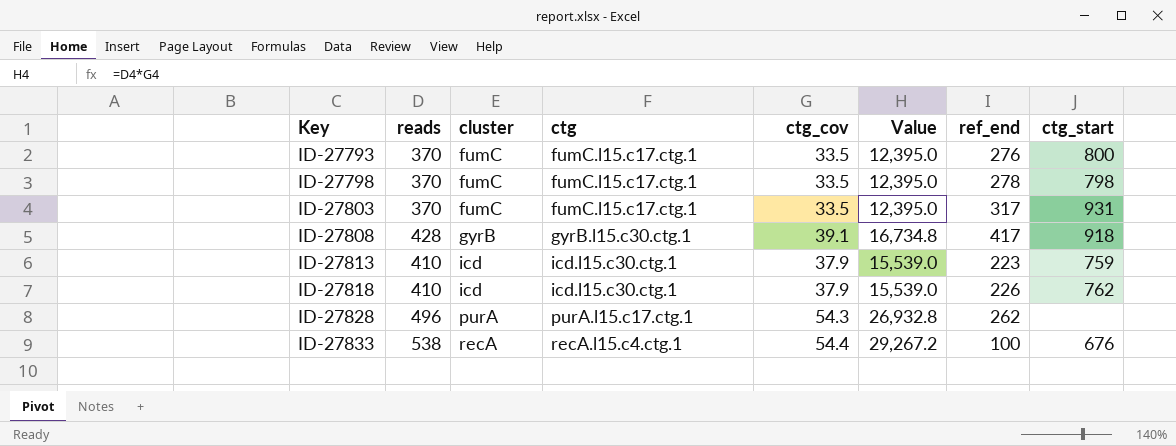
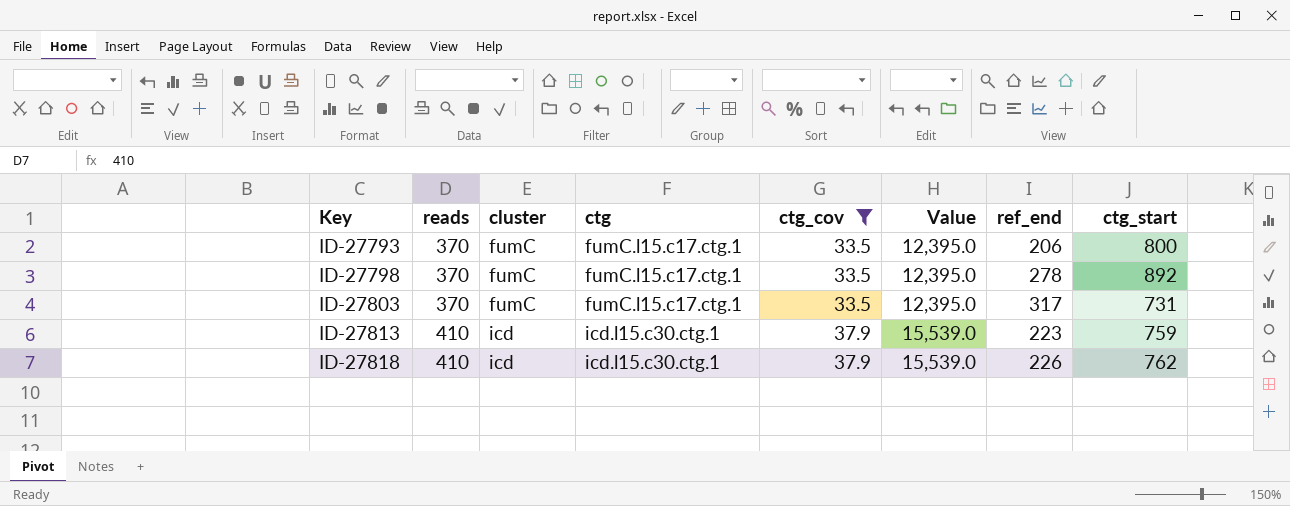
filter: none -> ctg_cov <= 37.9
ID-27793 | ref_end: 276 -> 206
ID-27798 | ctg_start: 798 -> 892
ID-27803 | ctg_start: 931 -> 731

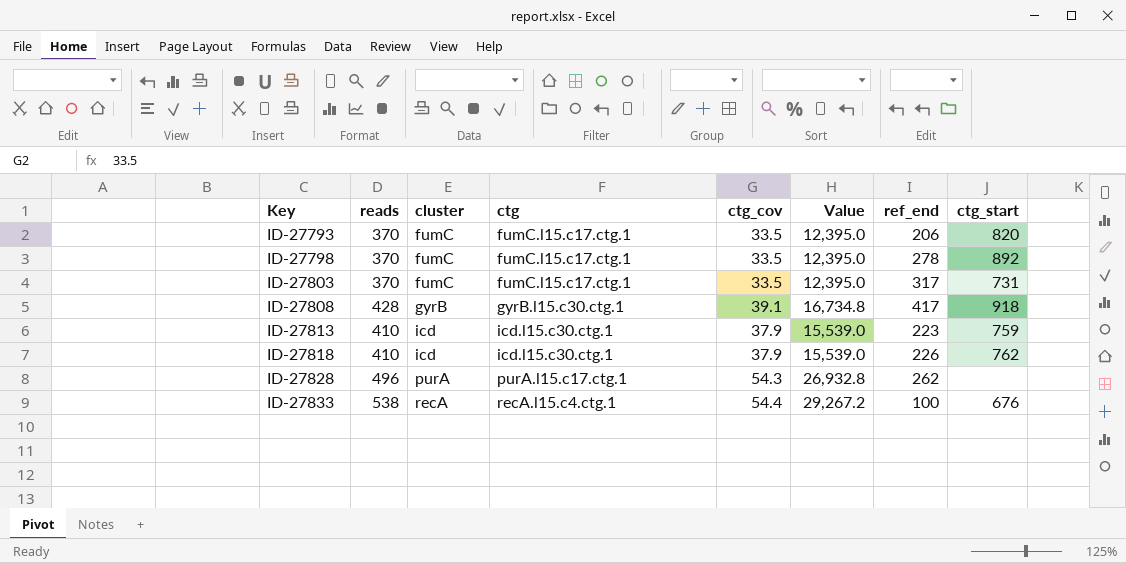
filter: ctg_cov <= 37.9 -> none
ID-27793 | ctg_start: 800 -> 820

